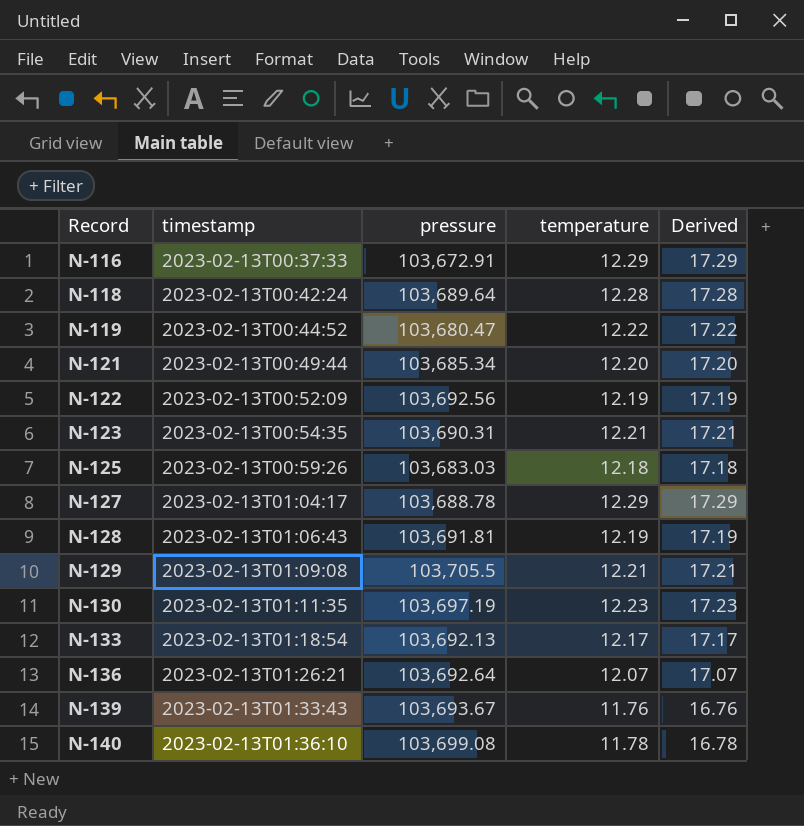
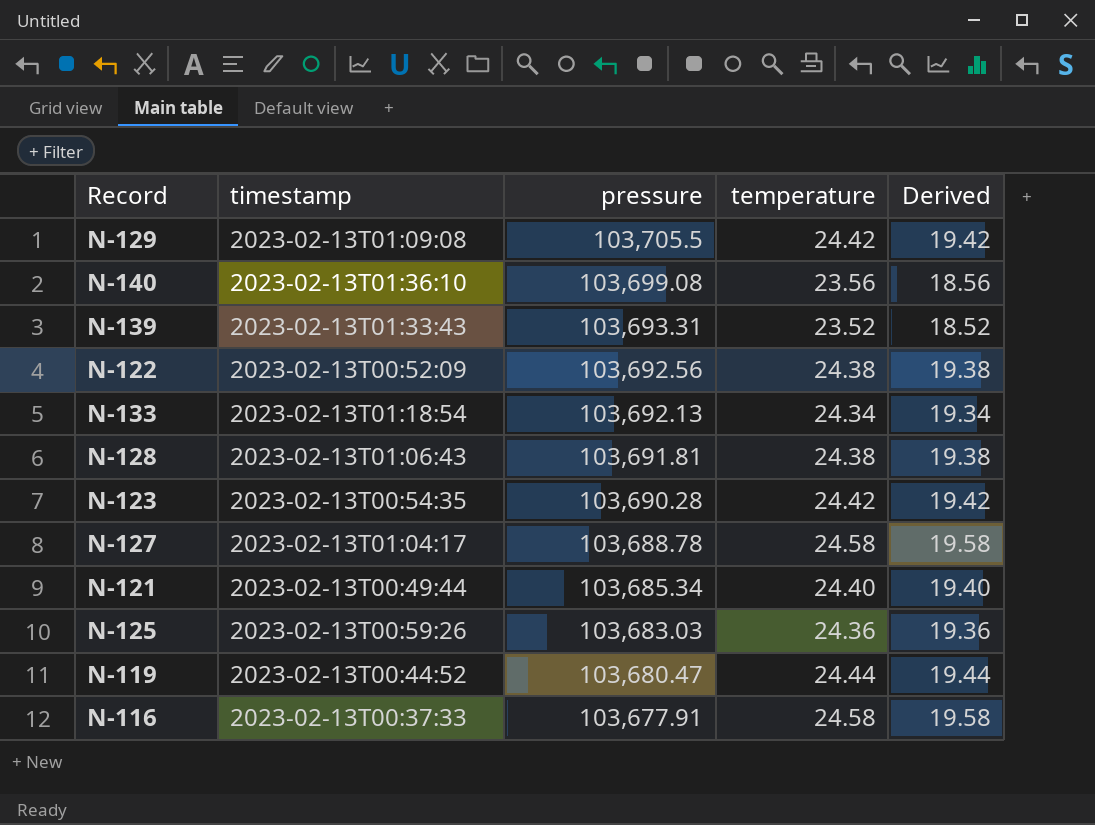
row order: Record ascending -> pressure descending
column Derived | formula: [temperature] + 5 -> [temperature] - 5
row N-118: 2023-02-13T00:42:24 | 103,689.64 | 12.28 | 17.28 -> none
row N-130: 2023-02-13T01:11:35 | 103,697.19 | 12.23 | 17.23 -> none
row N-136: 2023-02-13T01:26:21 | 103,692.64 | 12.07 | 17.07 -> none
N-129 | temperature: 12.21 -> 24.42
N-140 | temperature: 11.78 -> 23.56
N-139 | pressure: 103,693.67 -> 103,693.31
N-139 | temperature: 11.76 -> 23.52
N-122 | temperature: 12.19 -> 24.38
N-133 | temperature: 12.17 -> 24.34
N-128 | temperature: 12.19 -> 24.38
N-123 | pressure: 103,690.31 -> 103,690.28
N-123 | temperature: 12.21 -> 24.42
N-127 | temperature: 12.29 -> 24.58
N-121 | temperature: 12.20 -> 24.40
N-125 | temperature: 12.18 -> 24.36
N-119 | temperature: 12.22 -> 24.44
N-116 | pressure: 103,672.91 -> 103,677.91
N-116 | temperature: 12.29 -> 24.58

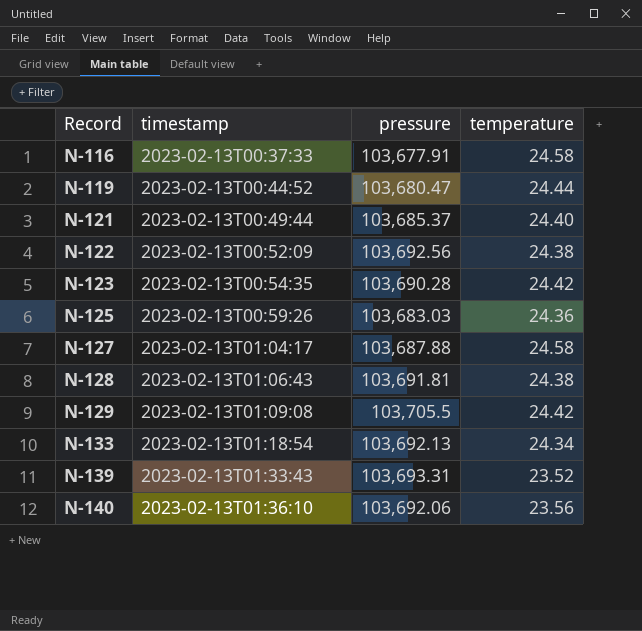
row order: pressure descending -> Record ascending
column Derived | formula: [temperature] - 5 -> none
N-121 | pressure: 103,685.34 -> 103,685.37
N-127 | pressure: 103,688.78 -> 103,687.88
N-140 | pressure: 103,699.08 -> 103,692.06

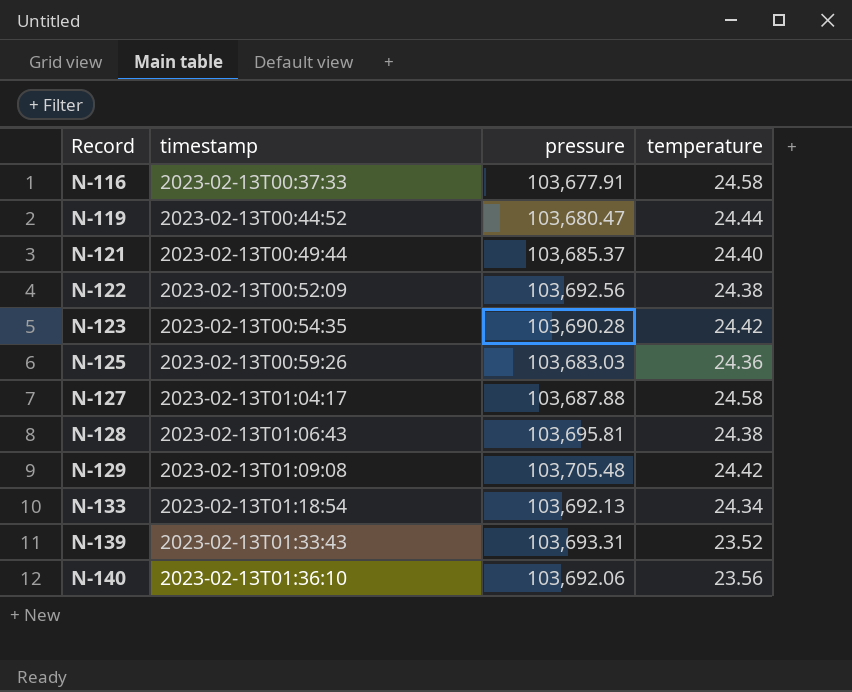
N-128 | pressure: 103,691.81 -> 103,695.81
N-129 | pressure: 103,705.5 -> 103,705.48

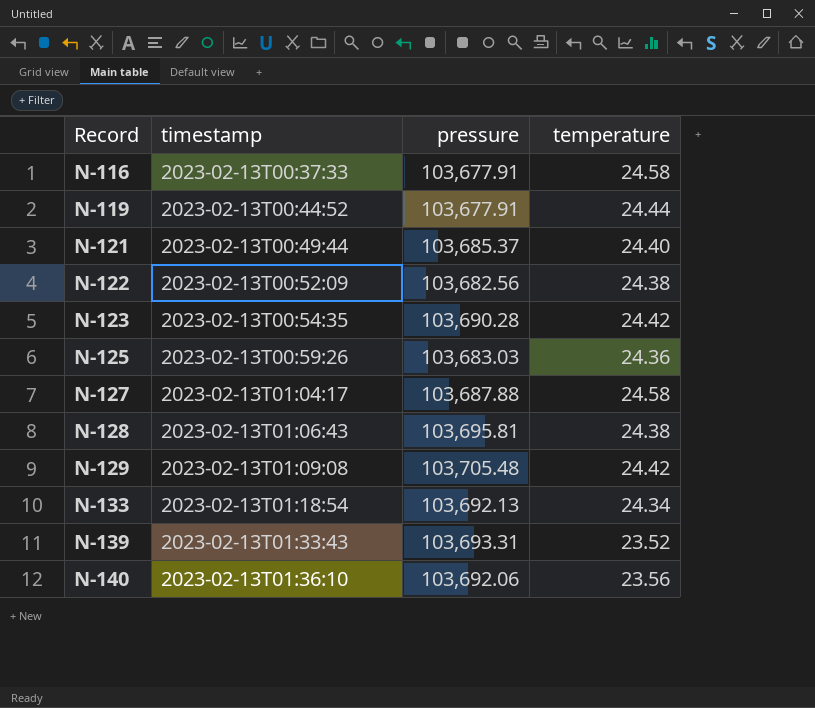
N-119 | pressure: 103,680.47 -> 103,677.91
N-122 | pressure: 103,692.56 -> 103,682.56

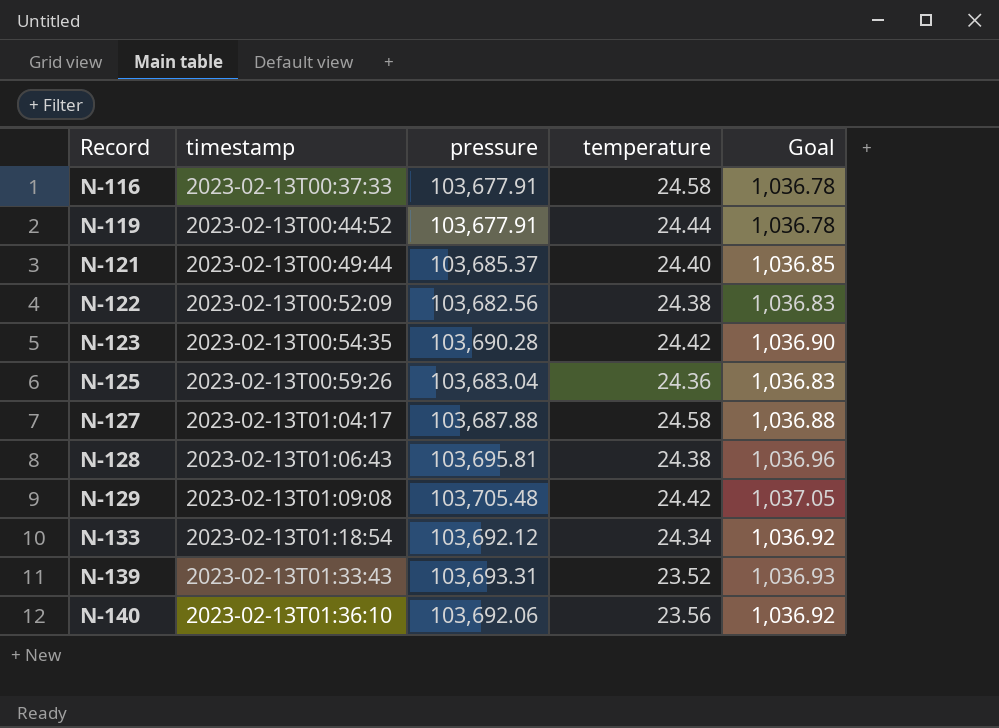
column Goal | formula: none -> [pressure] * 0.01
N-125 | pressure: 103,683.03 -> 103,683.04
N-133 | pressure: 103,692.13 -> 103,692.12

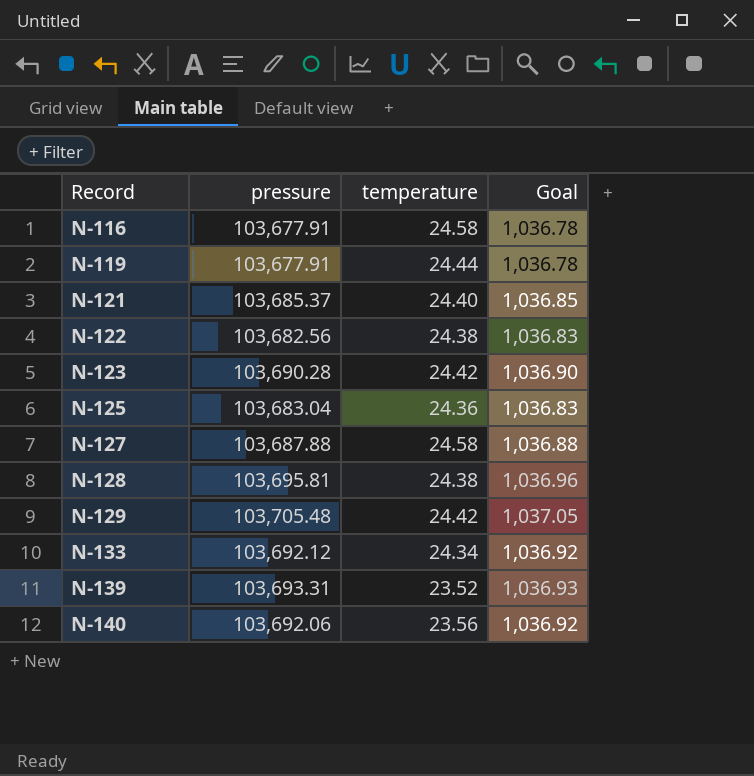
column timestamp | position: 2 -> none

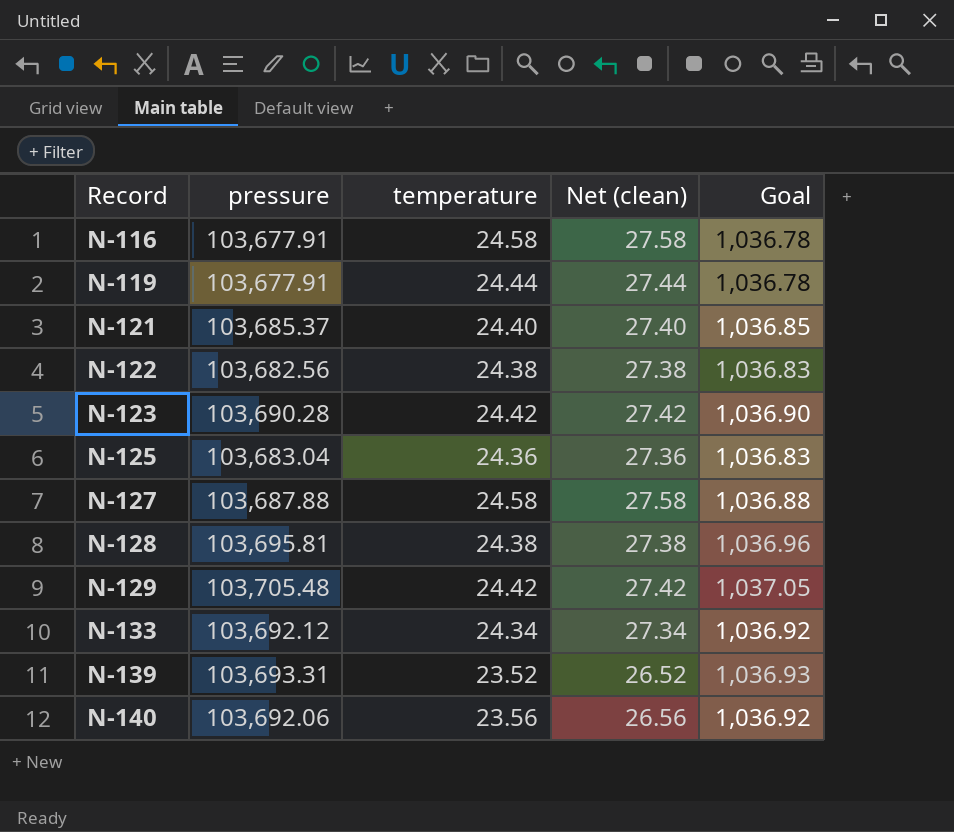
column Net (clean) | formula: none -> [temperature] + 3

